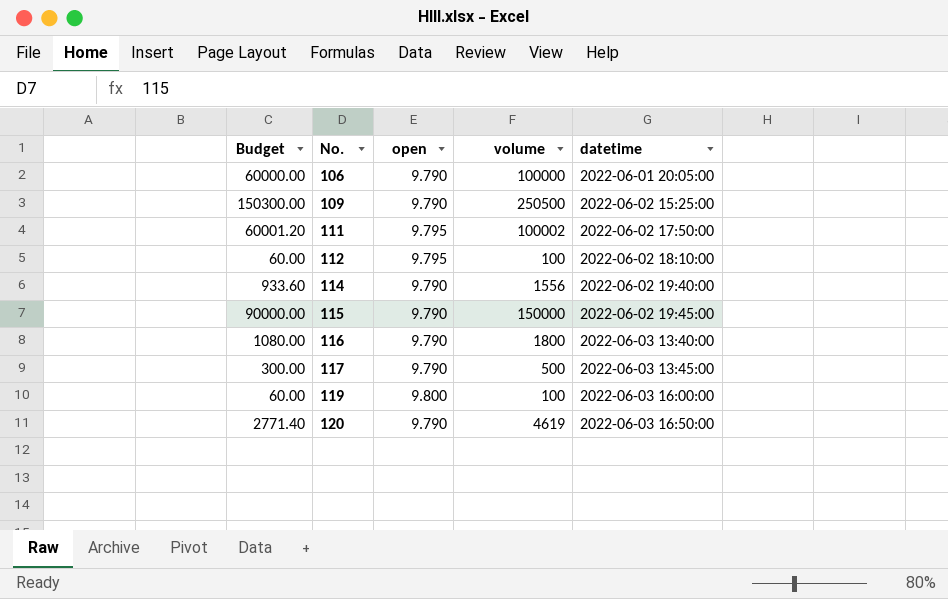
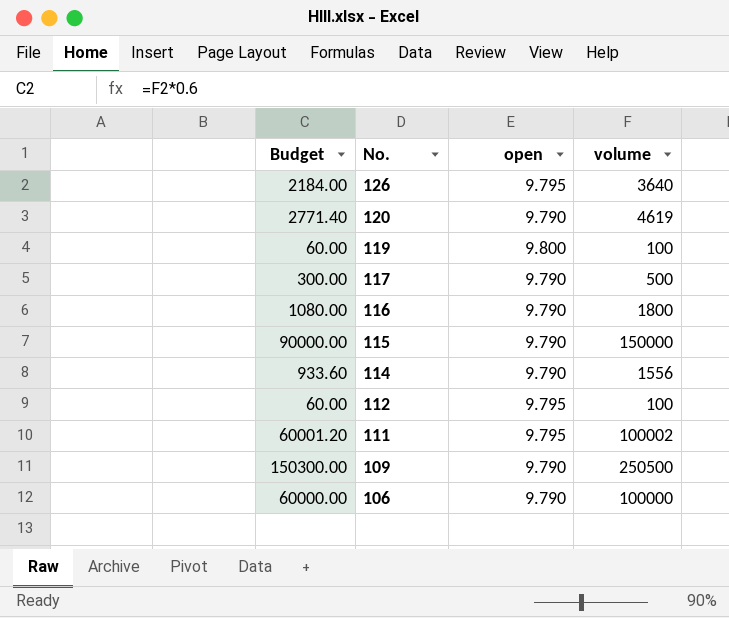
row order: No. ascending -> No. descending
column datetime | position: 5 -> none
row 126: none -> 2184.00 | 9.795 | 3640

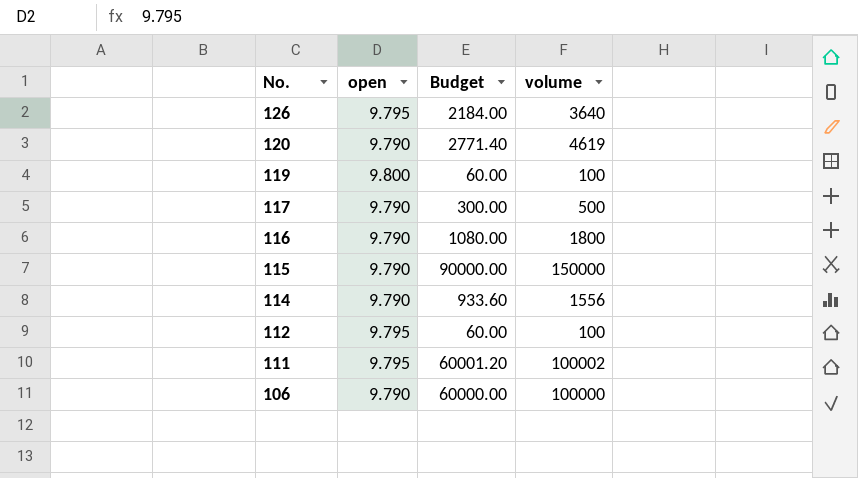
column Budget | position: 1 -> 3
row 109: 150300.00 | 9.790 | 250500 -> none

